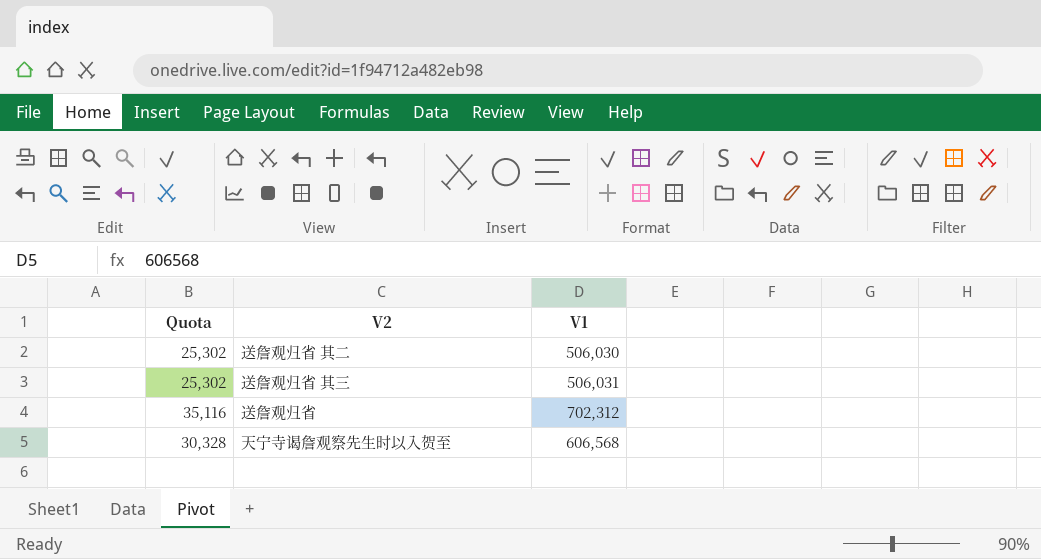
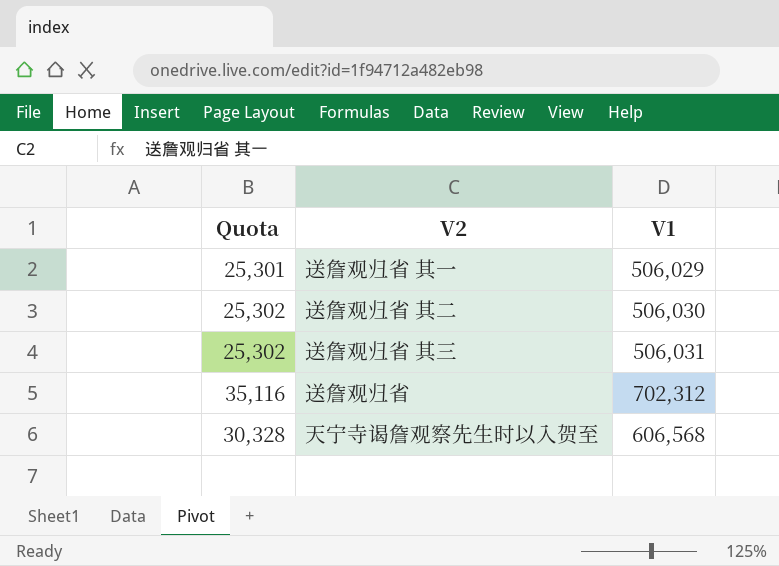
row 送詹观归省 其一: none -> 25,301 | 506,029

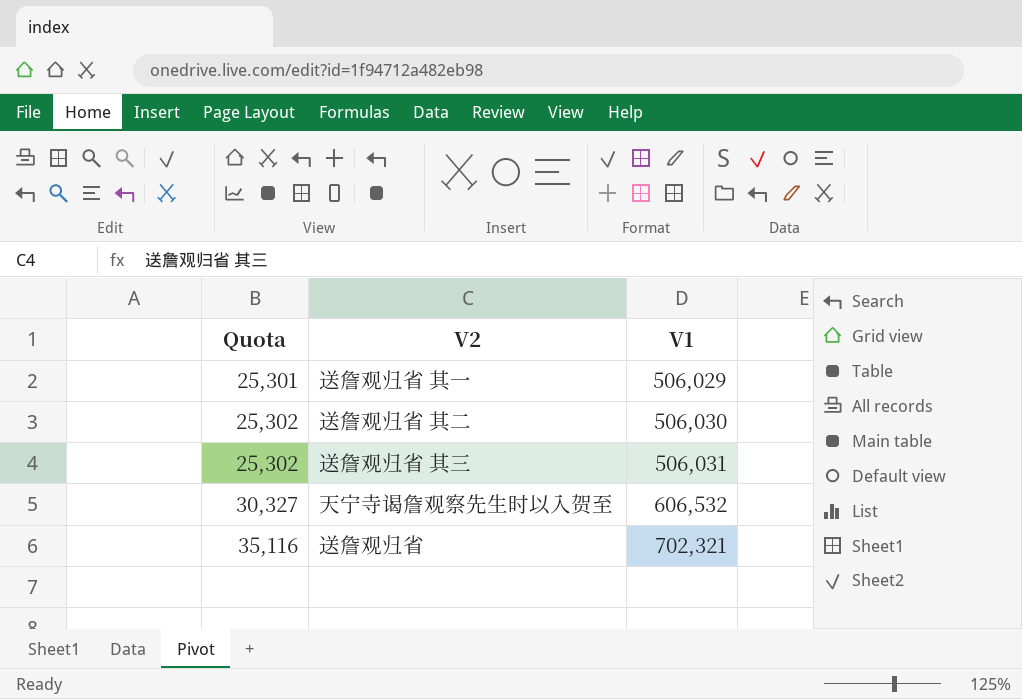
row order: none -> Quota ascending
天宁寺谒詹观察先生时以入贺至 | Quota: 30,328 -> 30,327
天宁寺谒詹观察先生时以入贺至 | V1: 606,568 -> 606,532
送詹观归省 | V1: 702,312 -> 702,321

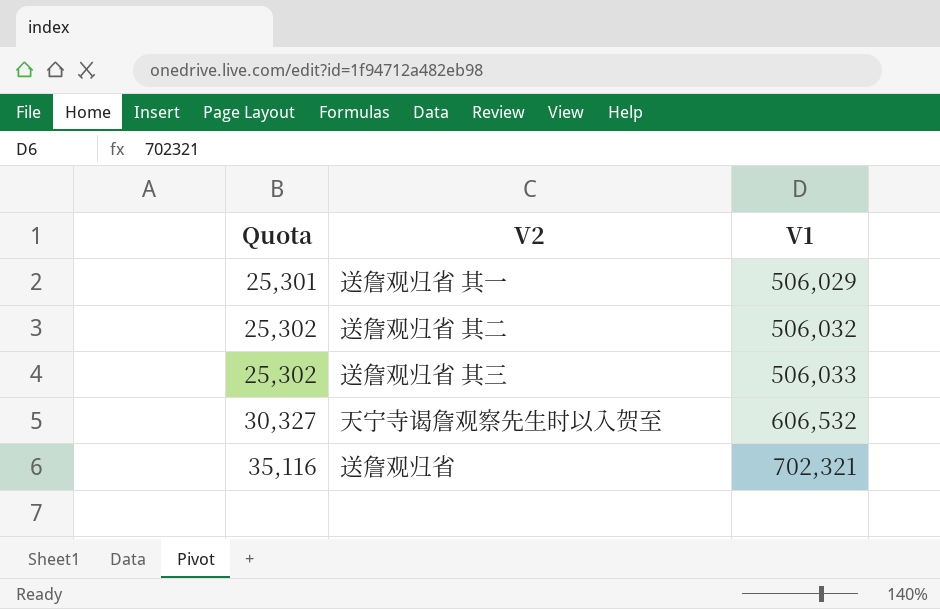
送詹观归省 其二 | V1: 506,030 -> 506,032
送詹观归省 其三 | V1: 506,031 -> 506,033

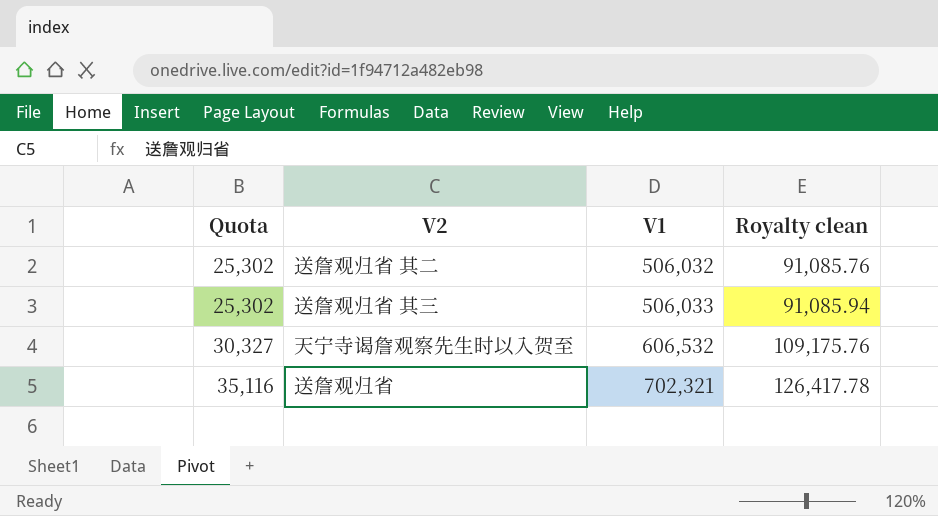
column Royalty clean | formula: none -> [V1] * 0.18
row 送詹观归省 其一: 25,301 | 506,029 -> none

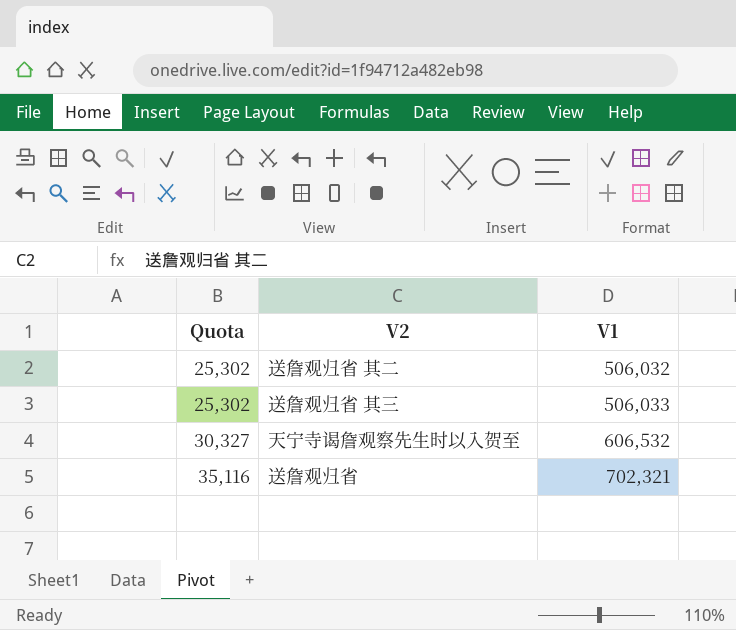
column Royalty clean | formula: [V1] * 0.18 -> none

